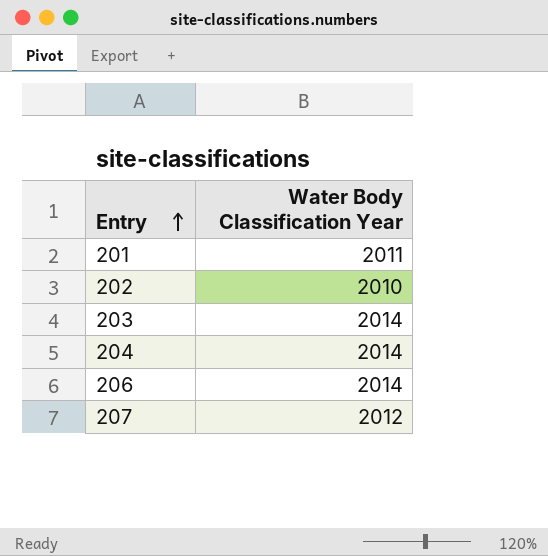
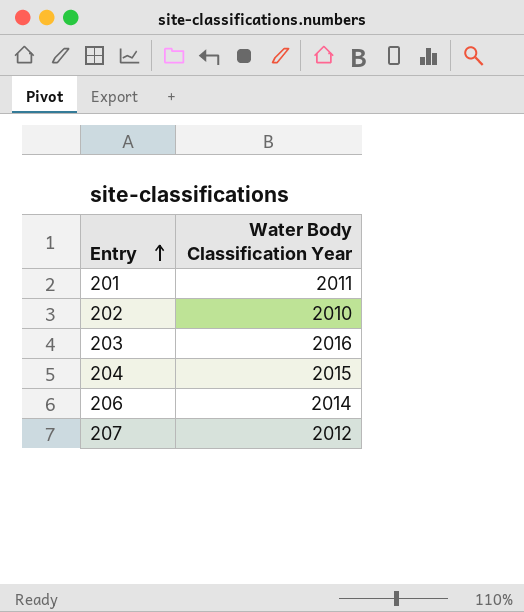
203 | Water Body Classification Year: 2014 -> 2016
204 | Water Body Classification Year: 2014 -> 2015

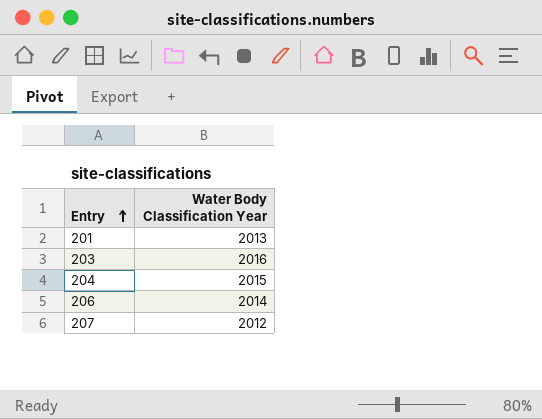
row 202: 2010 -> none
201 | Water Body Classification Year: 2011 -> 2013

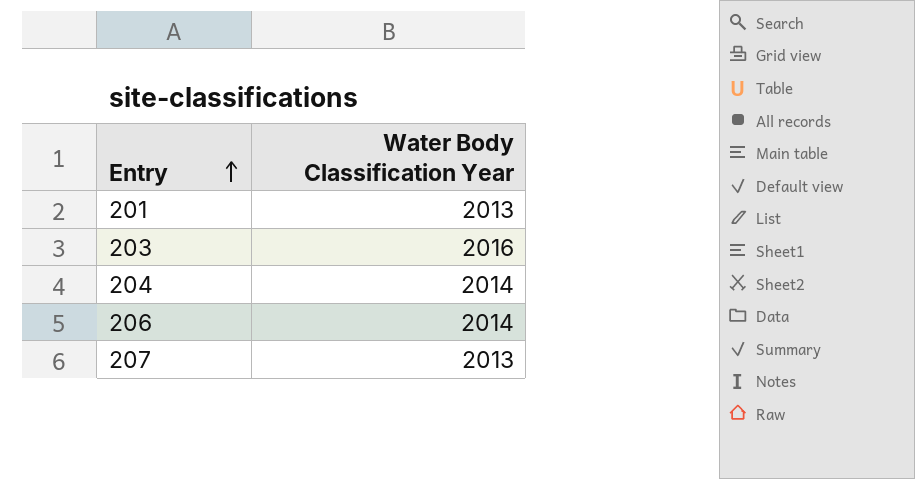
204 | Water Body Classification Year: 2015 -> 2014
207 | Water Body Classification Year: 2012 -> 2013

